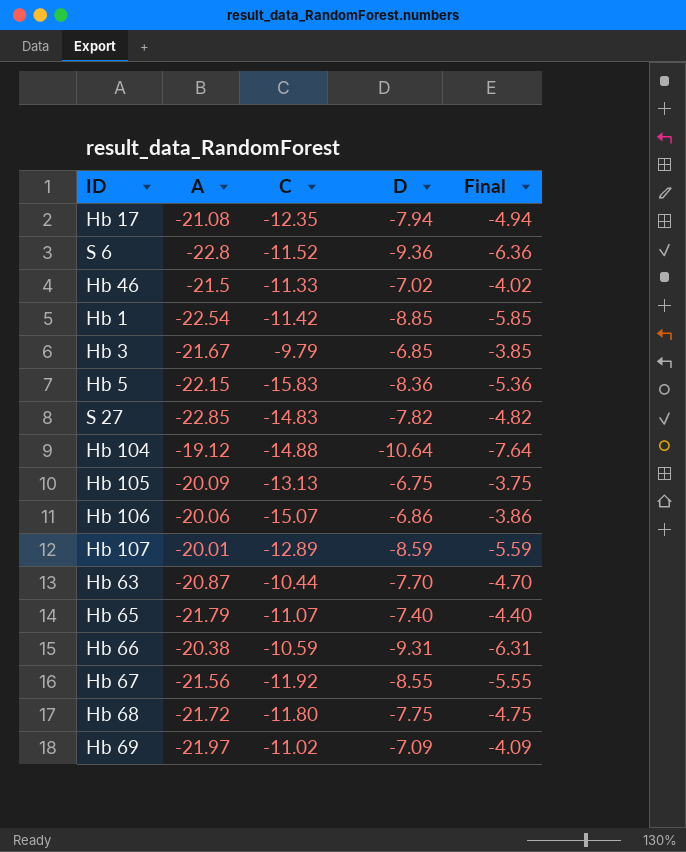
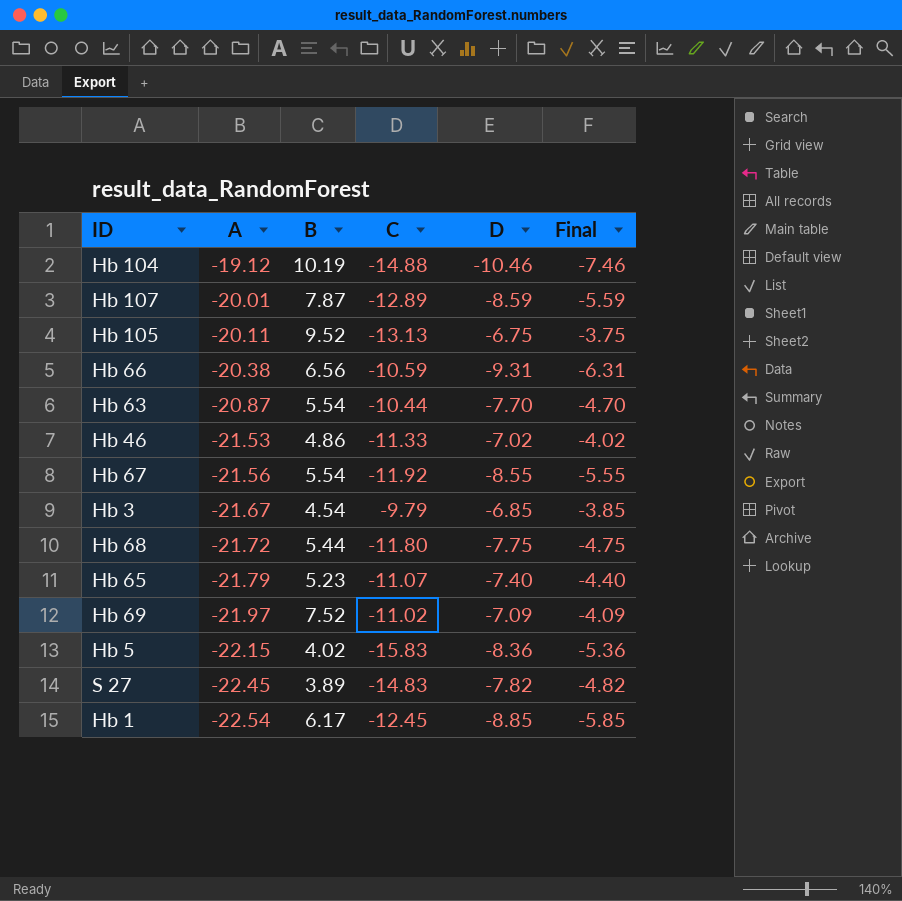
row order: none -> A descending
column B | position: none -> 3
row Hb 17: -21.08 | -12.35 | -7.94 | -4.94 -> none
row S 6: -22.8 | -11.52 | -9.36 | -6.36 -> none
row Hb 106: -20.06 | -15.07 | -6.86 | -3.86 -> none
Hb 104 | D: -10.64 -> -10.46
Hb 104 | Final: -7.64 -> -7.46
Hb 105 | A: -20.09 -> -20.11
Hb 46 | A: -21.5 -> -21.53
S 27 | A: -22.85 -> -22.45
Hb 1 | C: -11.42 -> -12.45

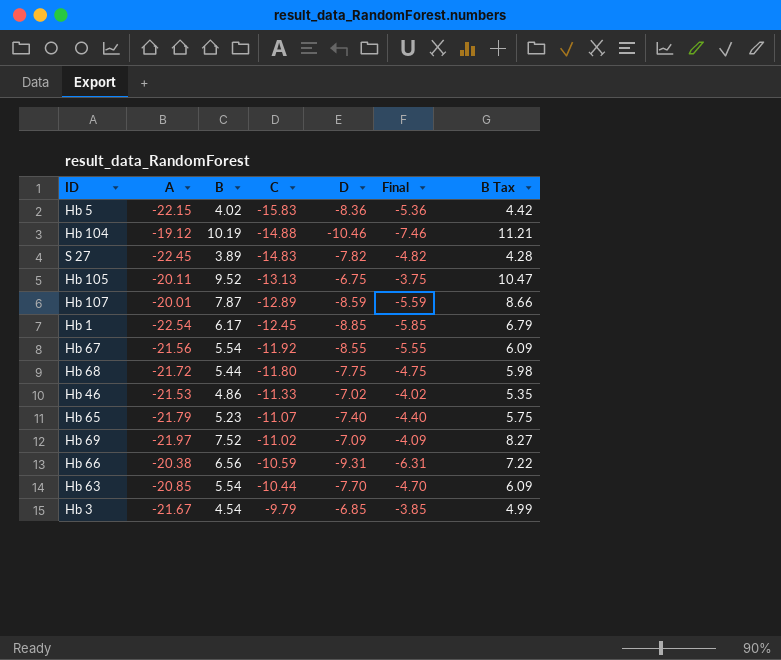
row order: A descending -> C ascending
column B Tax | formula: none -> [B] * 1.1
Hb 63 | A: -20.87 -> -20.85

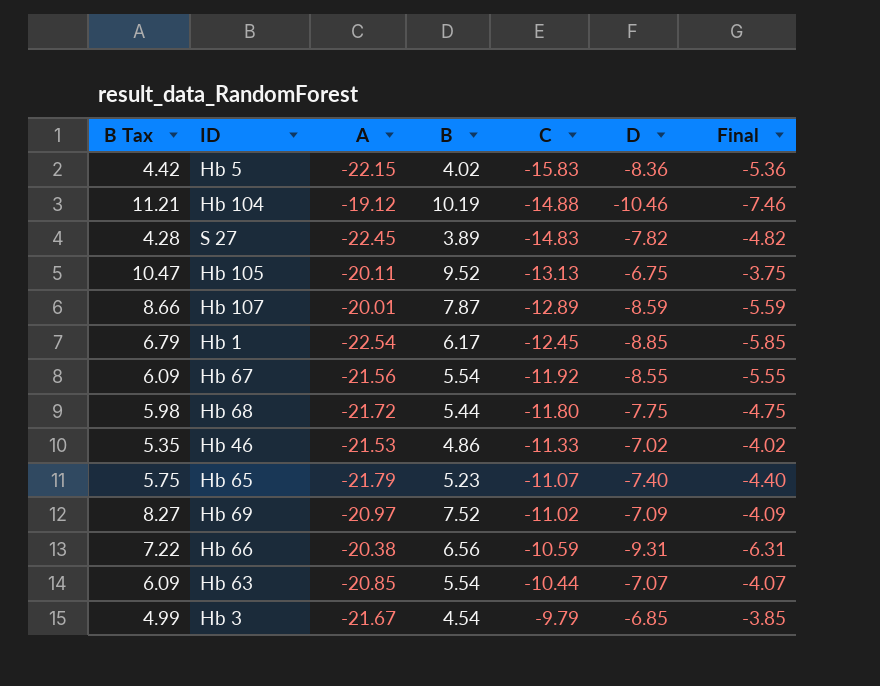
column B Tax | position: 7 -> 1
Hb 69 | A: -21.97 -> -20.97
Hb 63 | D: -7.70 -> -7.07
Hb 63 | Final: -4.70 -> -4.07

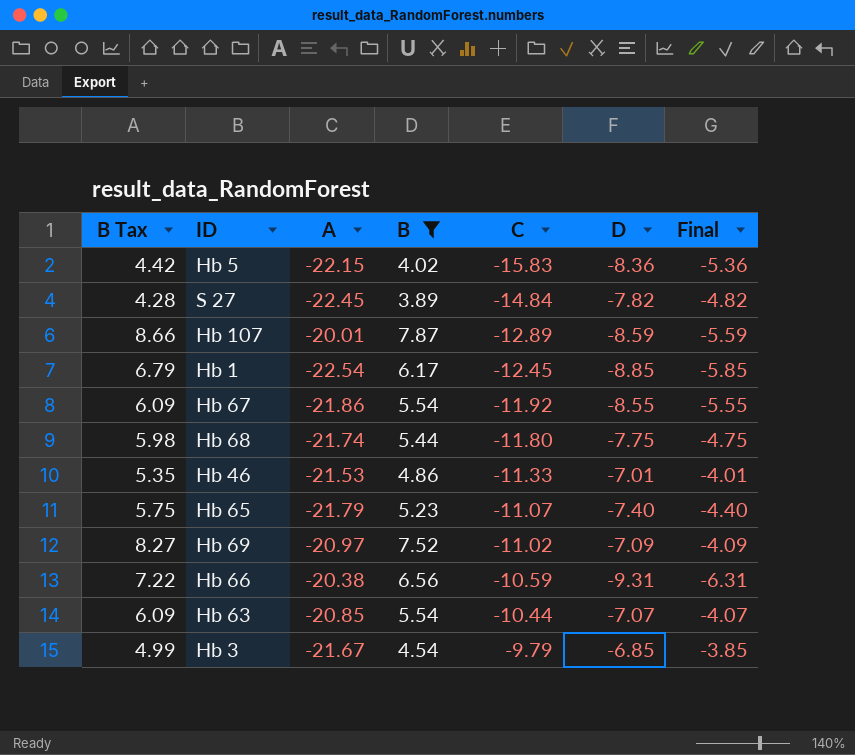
filter: none -> B <= 7.87
S 27 | C: -14.83 -> -14.84
Hb 67 | A: -21.56 -> -21.86
Hb 68 | A: -21.72 -> -21.74
Hb 46 | D: -7.02 -> -7.01
Hb 46 | Final: -4.02 -> -4.01

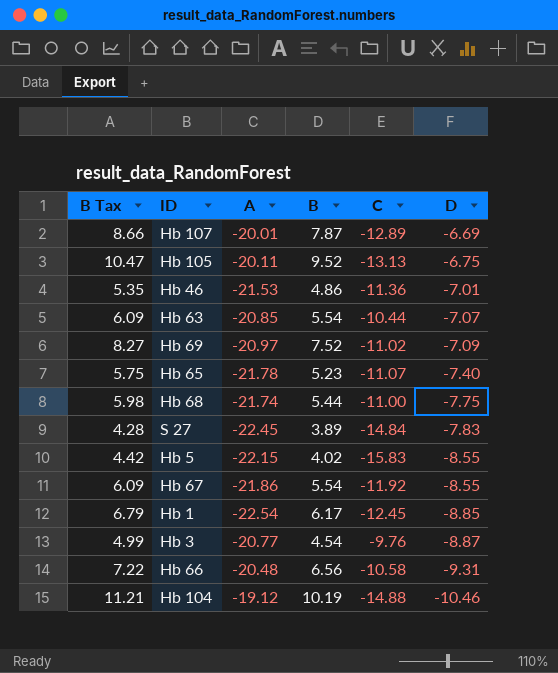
filter: B <= 7.87 -> none
row order: C ascending -> D descending
column Final | formula: [D] + 3 -> none
Hb 107 | D: -8.59 -> -6.69
Hb 46 | C: -11.33 -> -11.36
Hb 65 | A: -21.79 -> -21.78
Hb 68 | C: -11.80 -> -11.00
S 27 | D: -7.82 -> -7.83
Hb 5 | D: -8.36 -> -8.55
Hb 3 | A: -21.67 -> -20.77
Hb 3 | C: -9.79 -> -9.76
Hb 3 | D: -6.85 -> -8.87
Hb 66 | A: -20.38 -> -20.48
Hb 66 | C: -10.59 -> -10.58

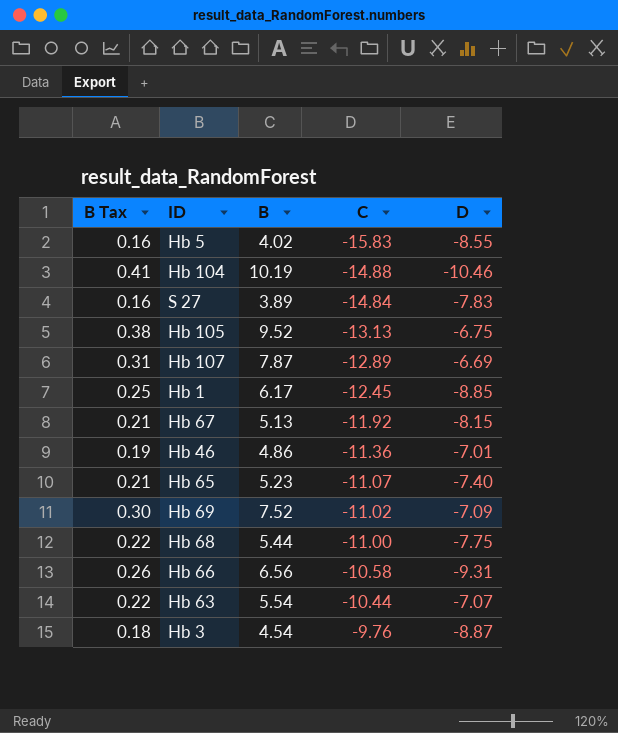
row order: D descending -> C ascending
column A | position: 3 -> none
column B Tax | formula: [B] * 1.1 -> [B] * 0.04
Hb 67 | B: 5.54 -> 5.13
Hb 67 | D: -8.55 -> -8.15

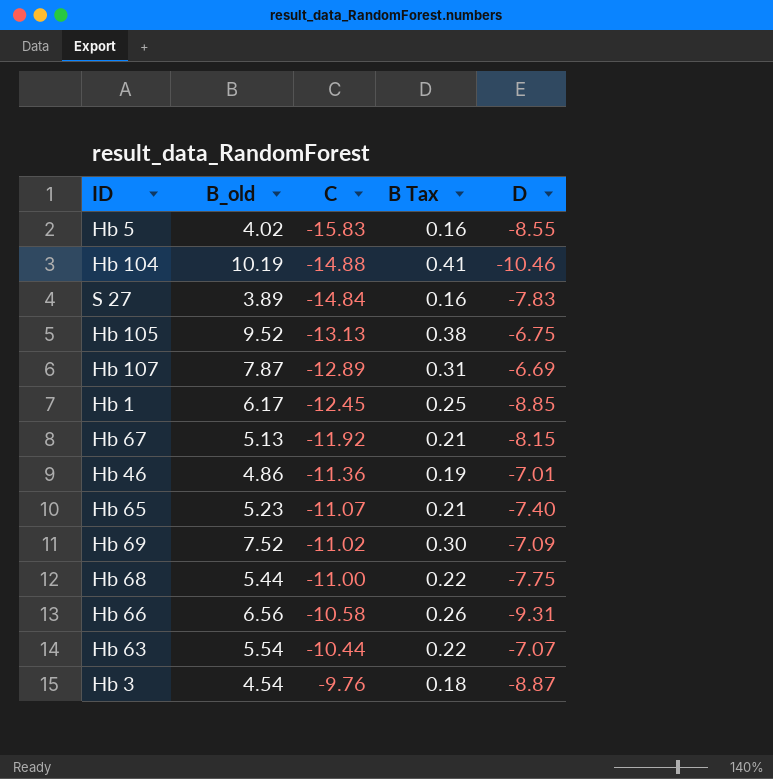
column name: B -> B_old
column B Tax | position: 1 -> 4

